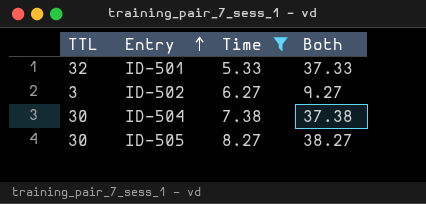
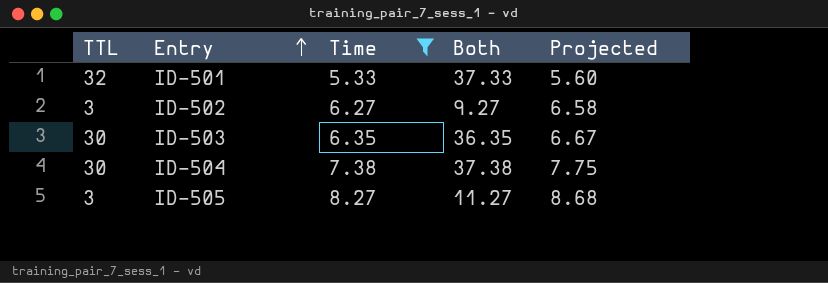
column Projected | formula: none -> [Time] * 1.05
row ID-503: none -> 30 | 6.35 | 36.35 | 6.67
ID-505 | TTL: 30 -> 3
ID-505 | Both: 38.27 -> 11.27

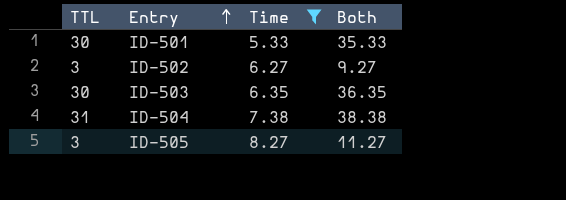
column Projected | formula: [Time] * 1.05 -> none
ID-501 | TTL: 32 -> 30
ID-501 | Both: 37.33 -> 35.33
ID-504 | TTL: 30 -> 31
ID-504 | Both: 37.38 -> 38.38

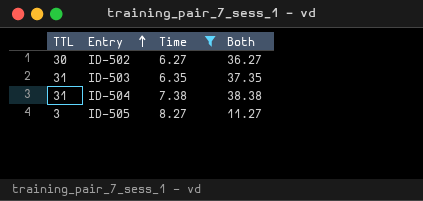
row ID-501: 30 | 5.33 | 35.33 -> none
ID-502 | TTL: 3 -> 30
ID-502 | Both: 9.27 -> 36.27
ID-503 | TTL: 30 -> 31
ID-503 | Both: 36.35 -> 37.35

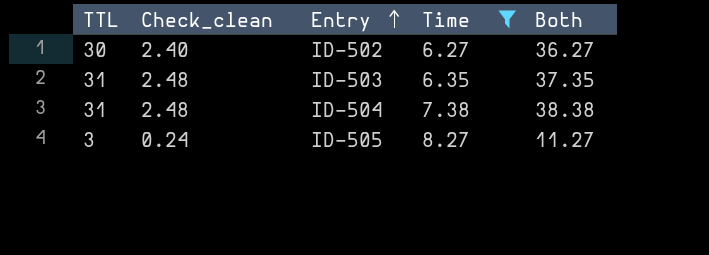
column Check_clean | formula: none -> [TTL] * 0.08

